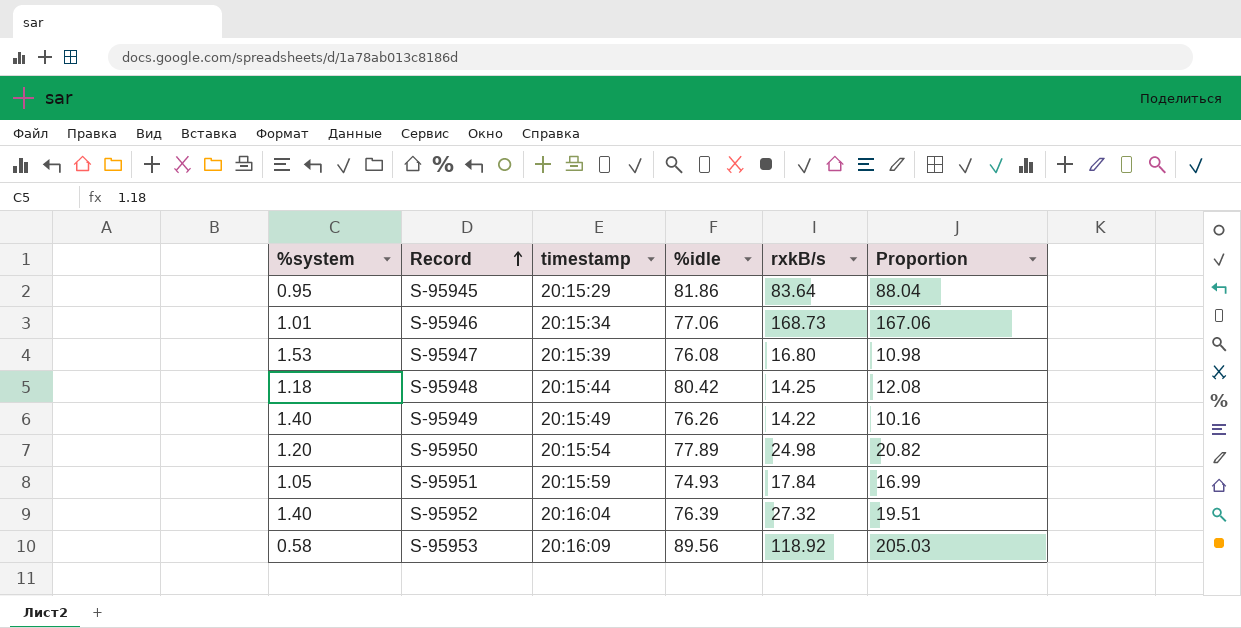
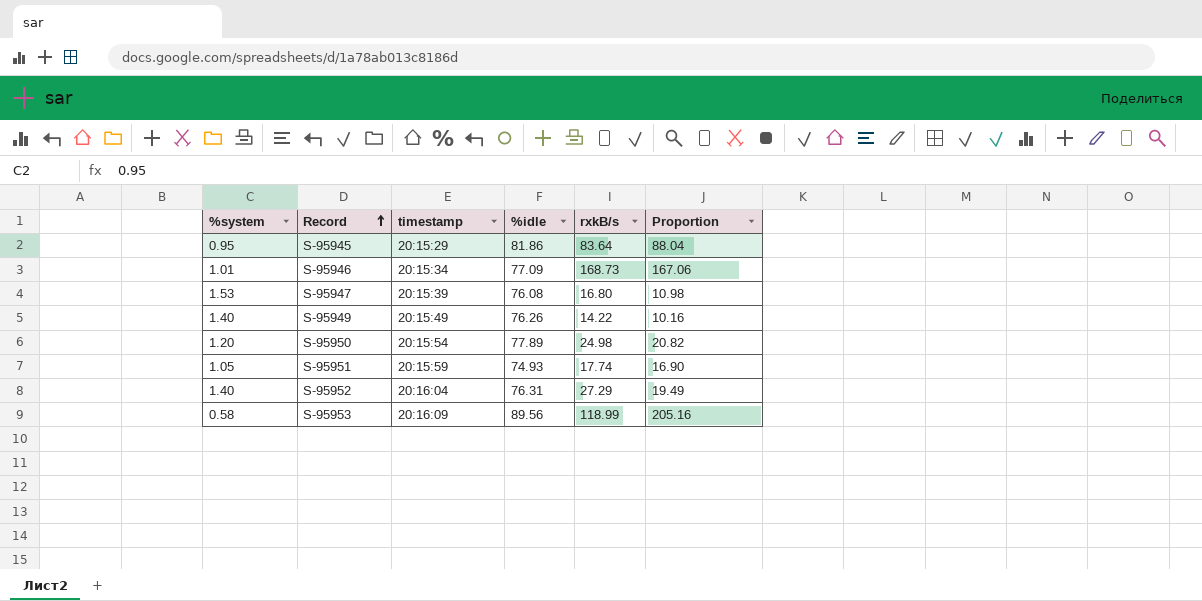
row S-95948: 1.18 | 20:15:44 | 80.42 | 14.25 | 12.08 -> none
S-95946 | %idle: 77.06 -> 77.09
S-95951 | rxkB/s: 17.84 -> 17.74
S-95951 | Proportion: 16.99 -> 16.90
S-95952 | %idle: 76.39 -> 76.31
S-95952 | rxkB/s: 27.32 -> 27.29
S-95952 | Proportion: 19.51 -> 19.49
S-95953 | rxkB/s: 118.92 -> 118.99
S-95953 | Proportion: 205.03 -> 205.16

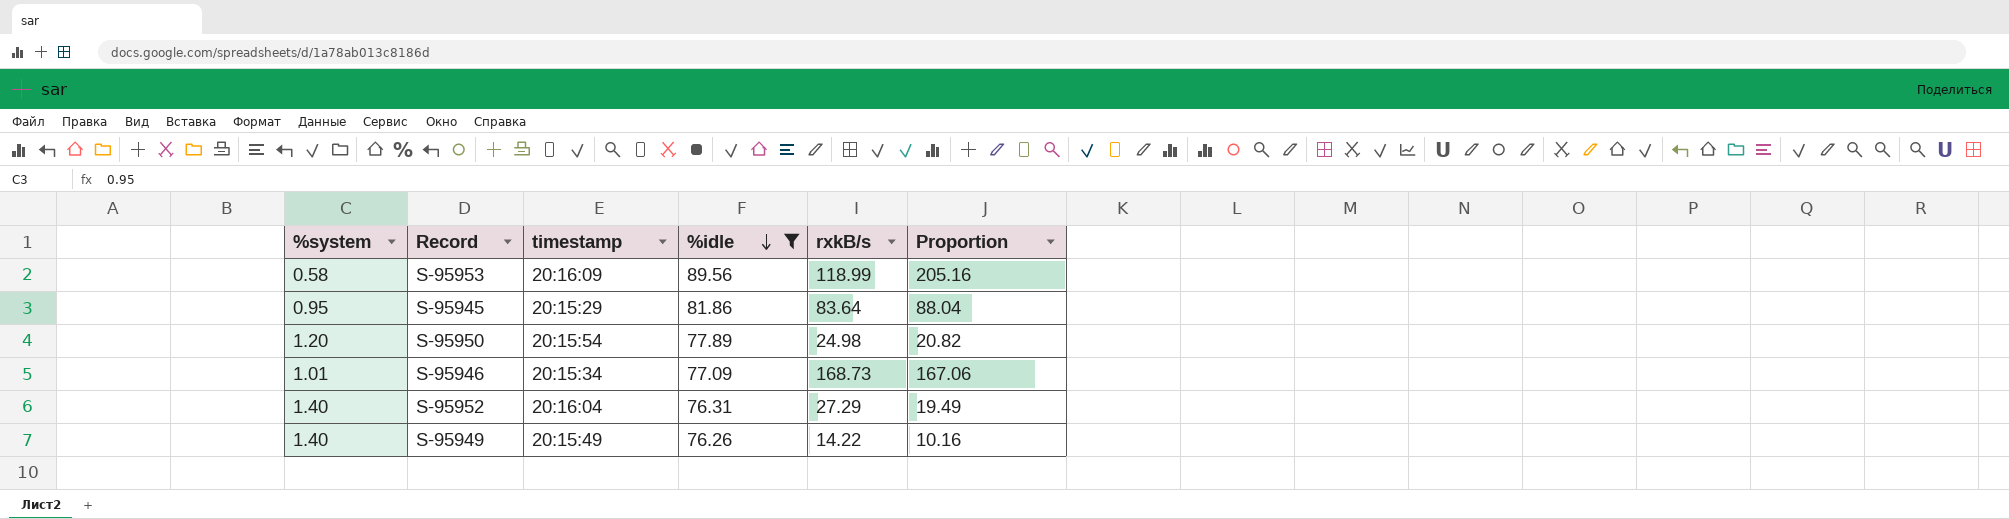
filter: none -> %idle >= 76.26
row order: Record ascending -> %idle descending

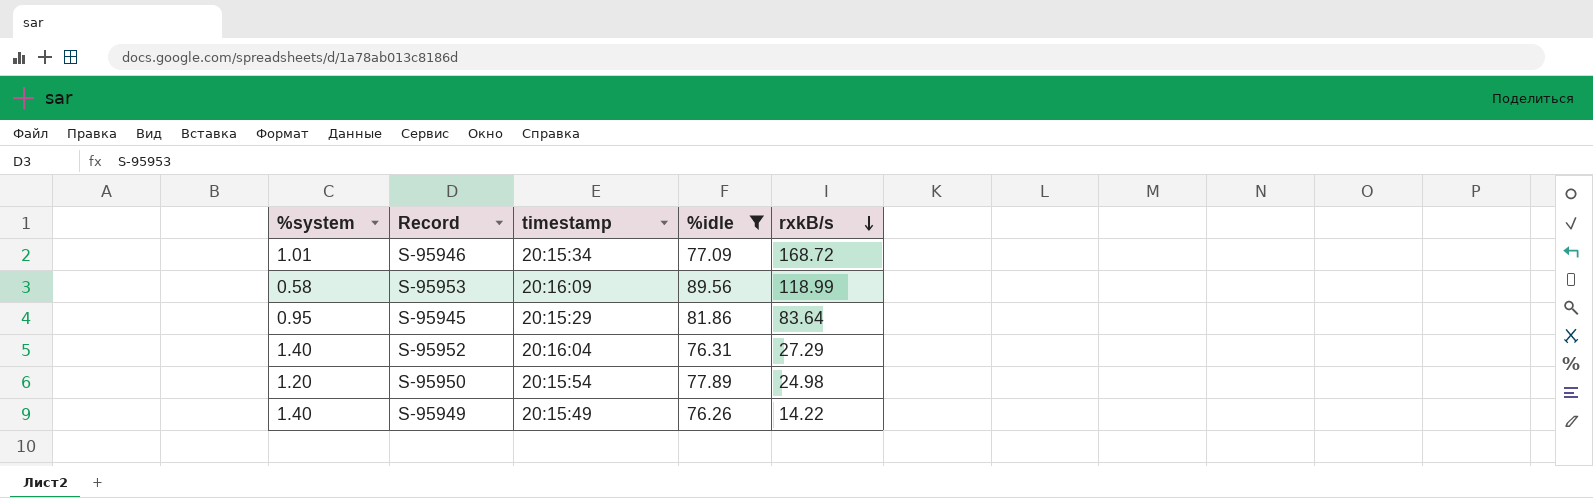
row order: %idle descending -> rxkB/s descending
column Proportion | formula: [rxkB/s] / [%system] -> none
S-95946 | rxkB/s: 168.73 -> 168.72

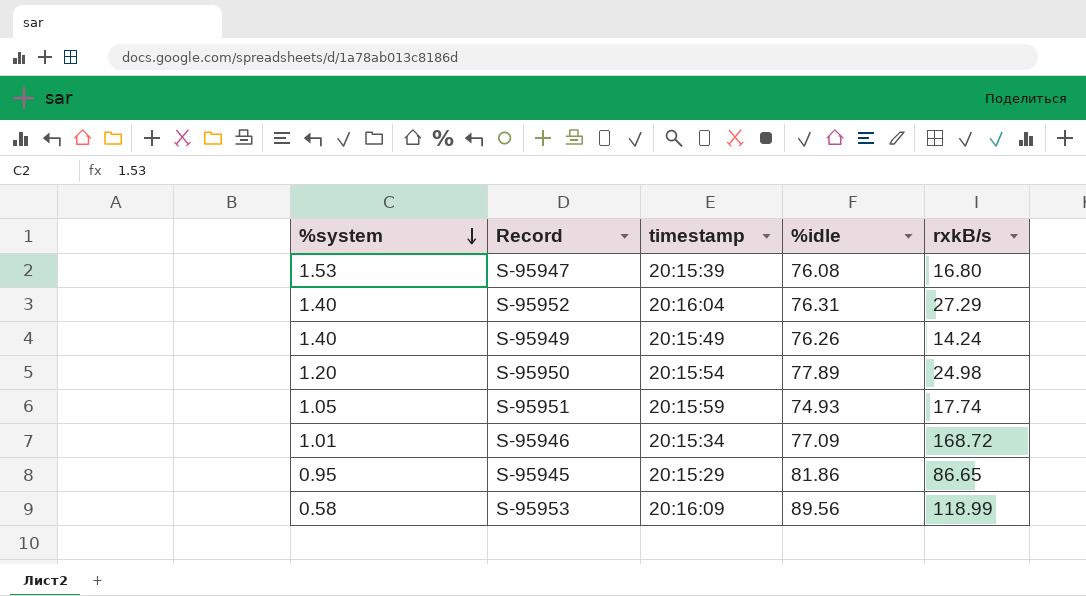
filter: %idle >= 76.26 -> none
row order: rxkB/s descending -> %system descending
S-95949 | rxkB/s: 14.22 -> 14.24
S-95945 | rxkB/s: 83.64 -> 86.65

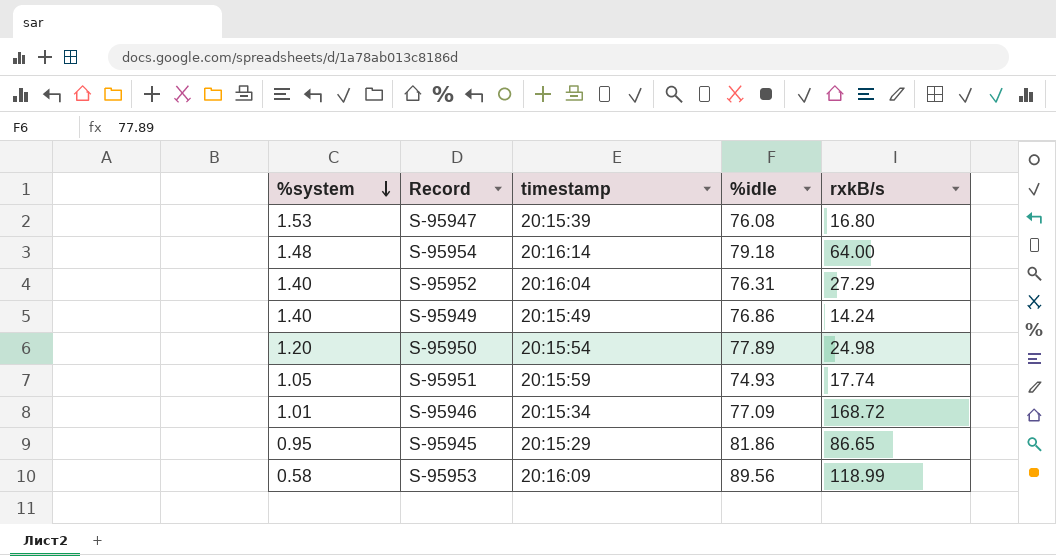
row S-95954: none -> 1.48 | 20:16:14 | 79.18 | 64.00
S-95949 | %idle: 76.26 -> 76.86

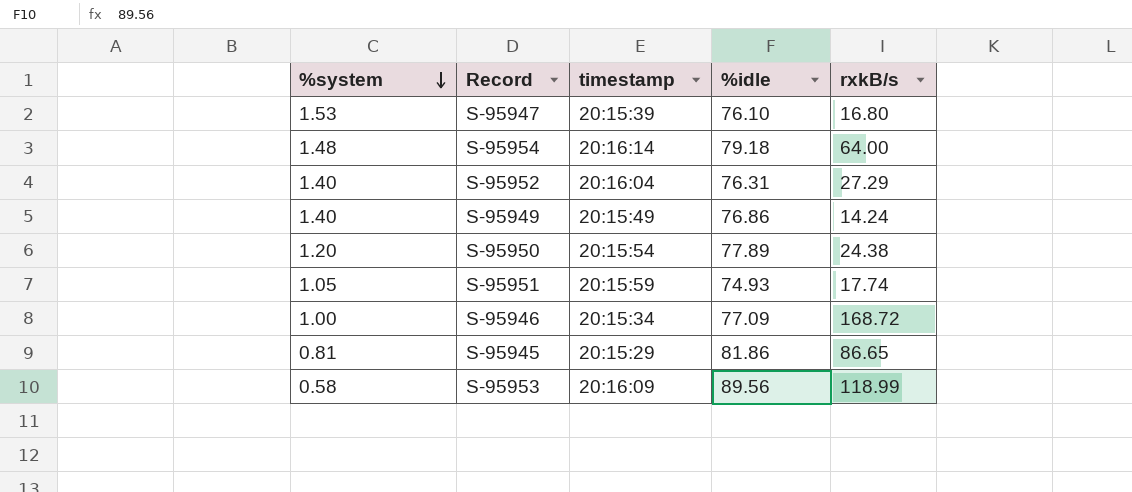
S-95947 | %idle: 76.08 -> 76.10
S-95950 | rxkB/s: 24.98 -> 24.38
S-95946 | %system: 1.01 -> 1.00
S-95945 | %system: 0.95 -> 0.81

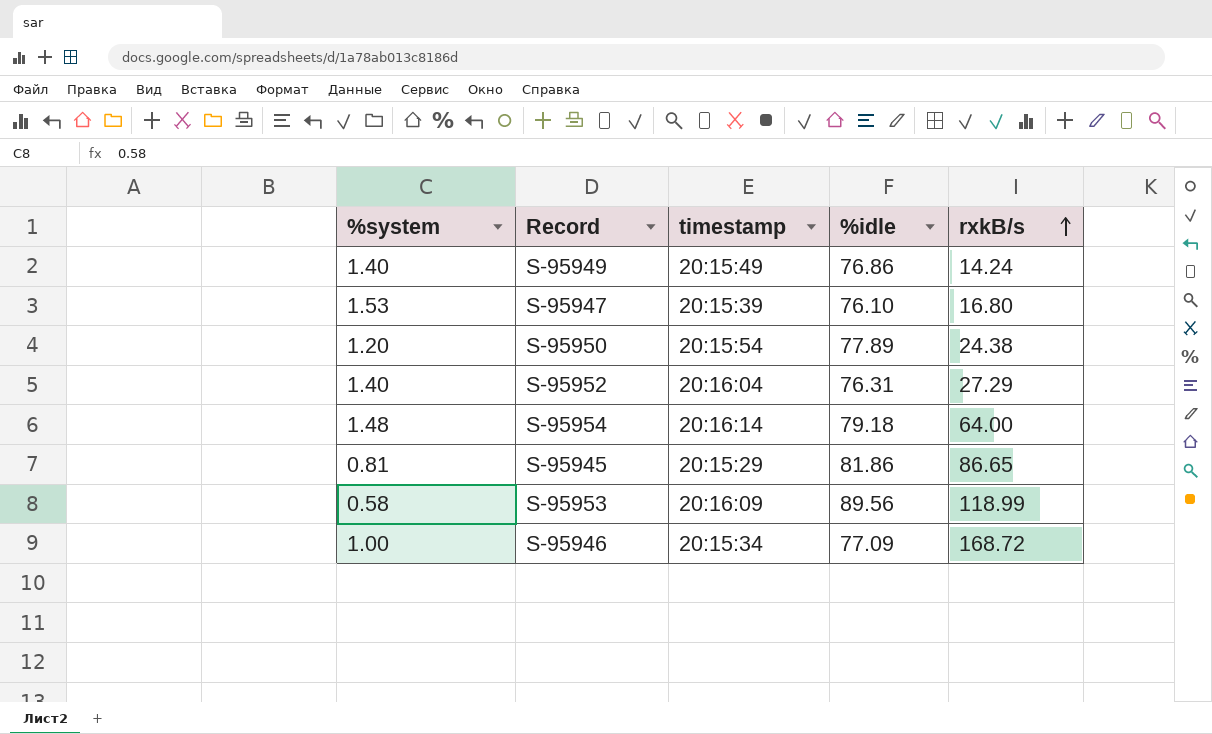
row order: %system descending -> rxkB/s ascending
row S-95951: 1.05 | 20:15:59 | 74.93 | 17.74 -> none

